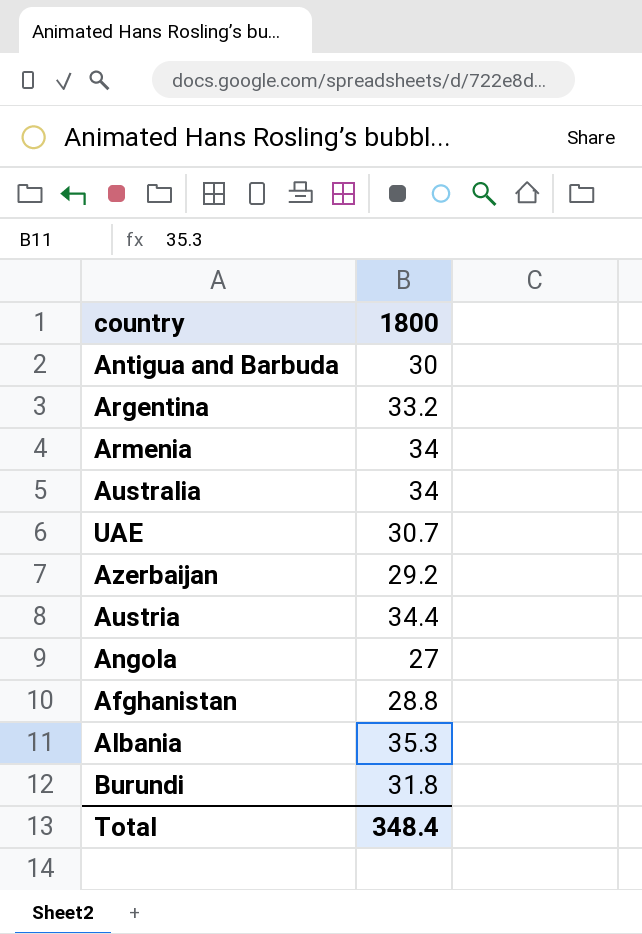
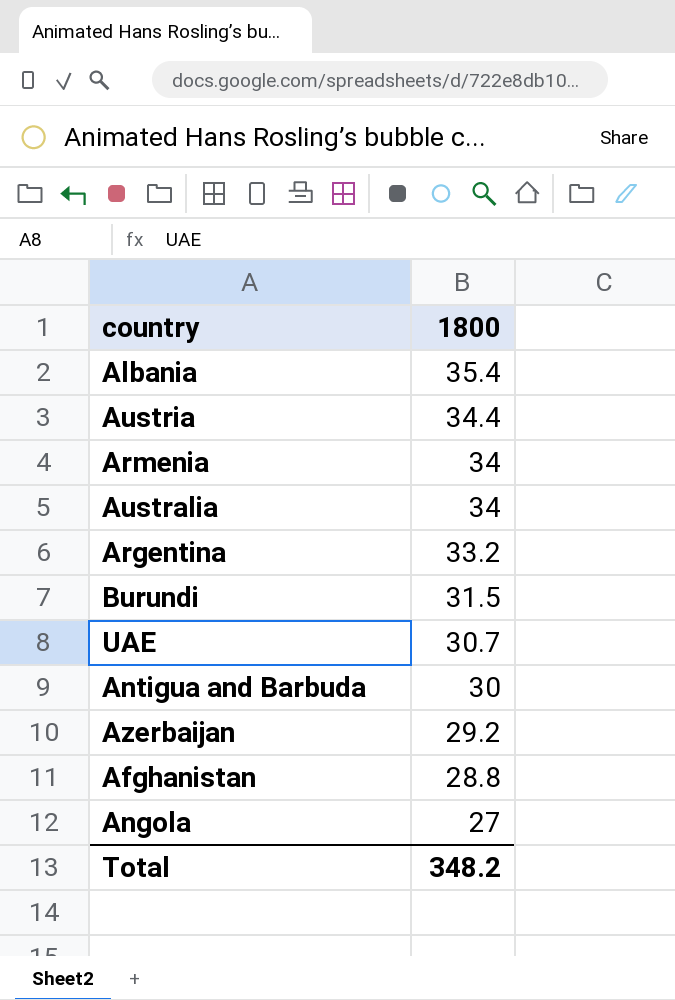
row order: none -> 1800 descending
Albania | 1800: 35.3 -> 35.4
Burundi | 1800: 31.8 -> 31.5
Total | 1800: 348.4 -> 348.2

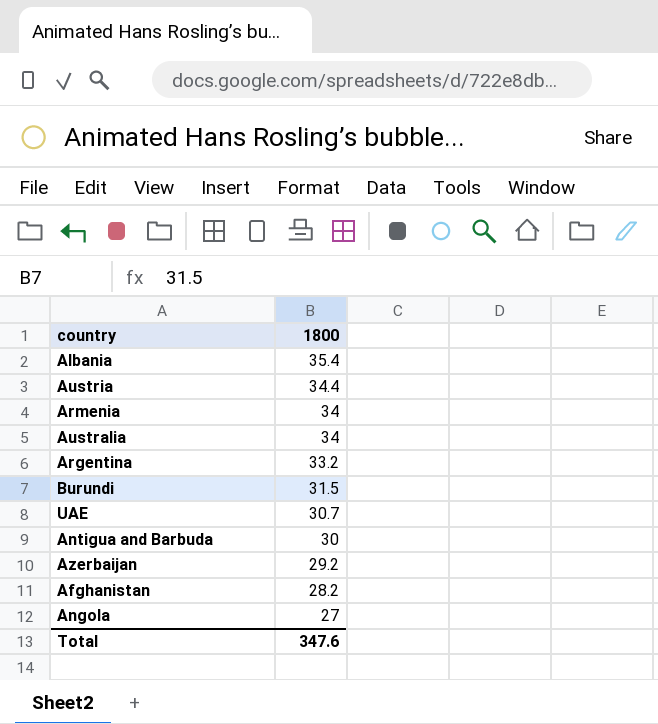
Afghanistan | 1800: 28.8 -> 28.2
Total | 1800: 348.2 -> 347.6

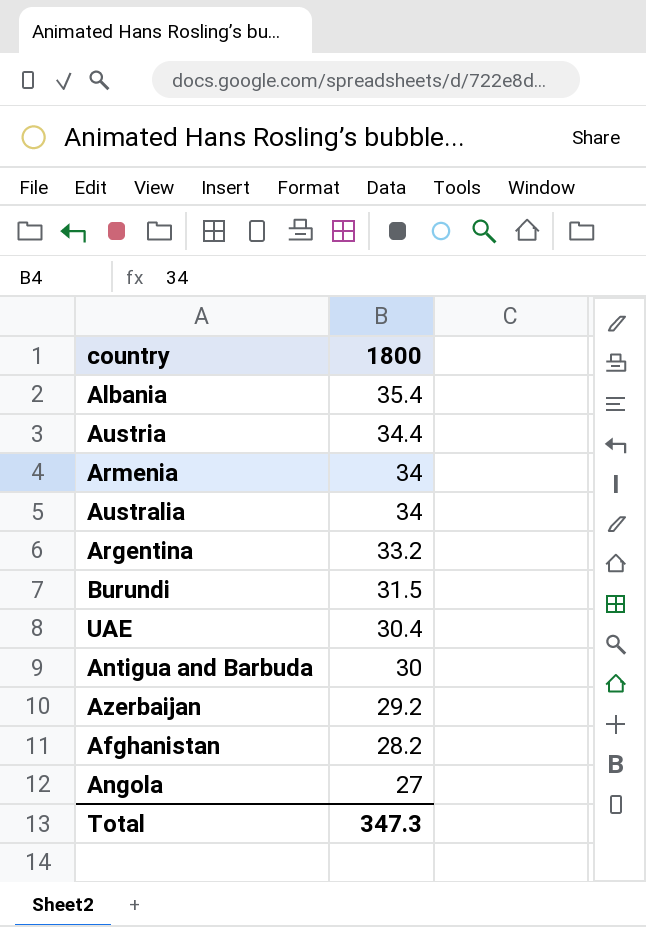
UAE | 1800: 30.7 -> 30.4
Total | 1800: 347.6 -> 347.3

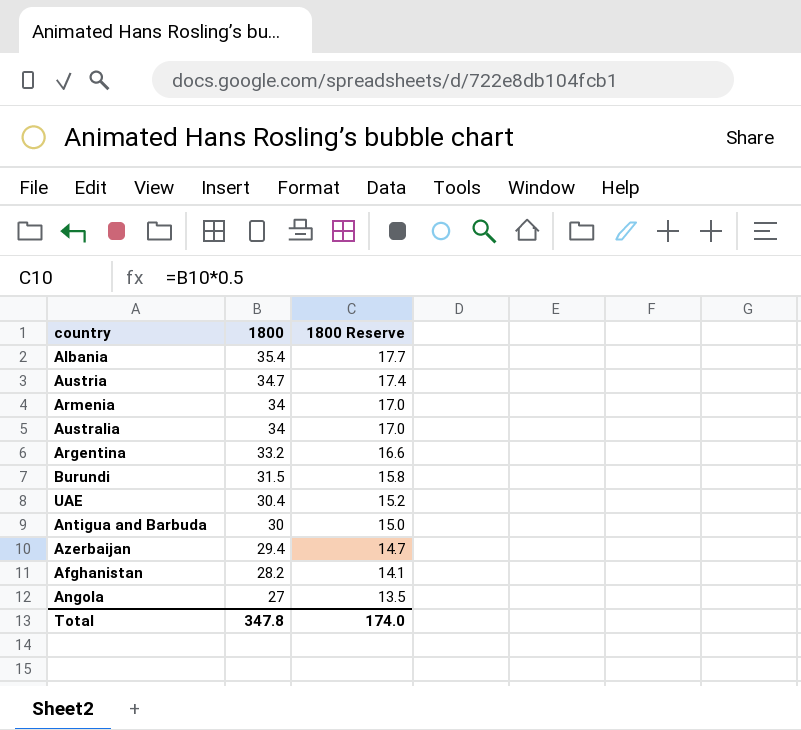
column 1800 Reserve | formula: none -> [1800] * 0.5
Austria | 1800: 34.4 -> 34.7
Azerbaijan | 1800: 29.2 -> 29.4
Total | 1800: 347.3 -> 347.8

